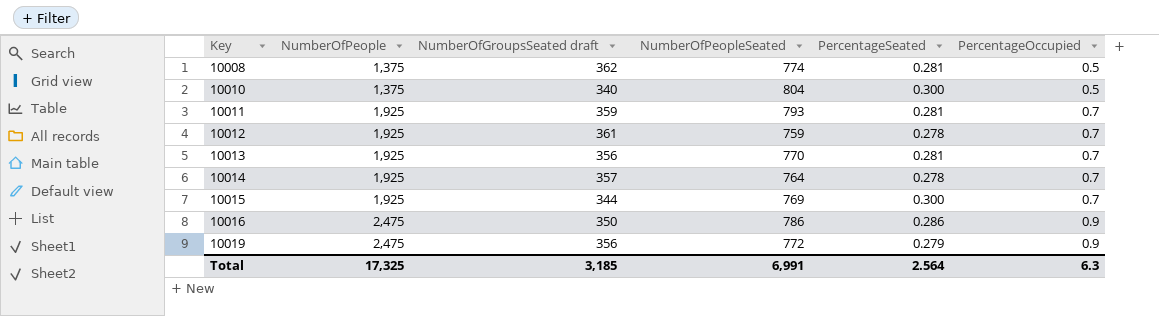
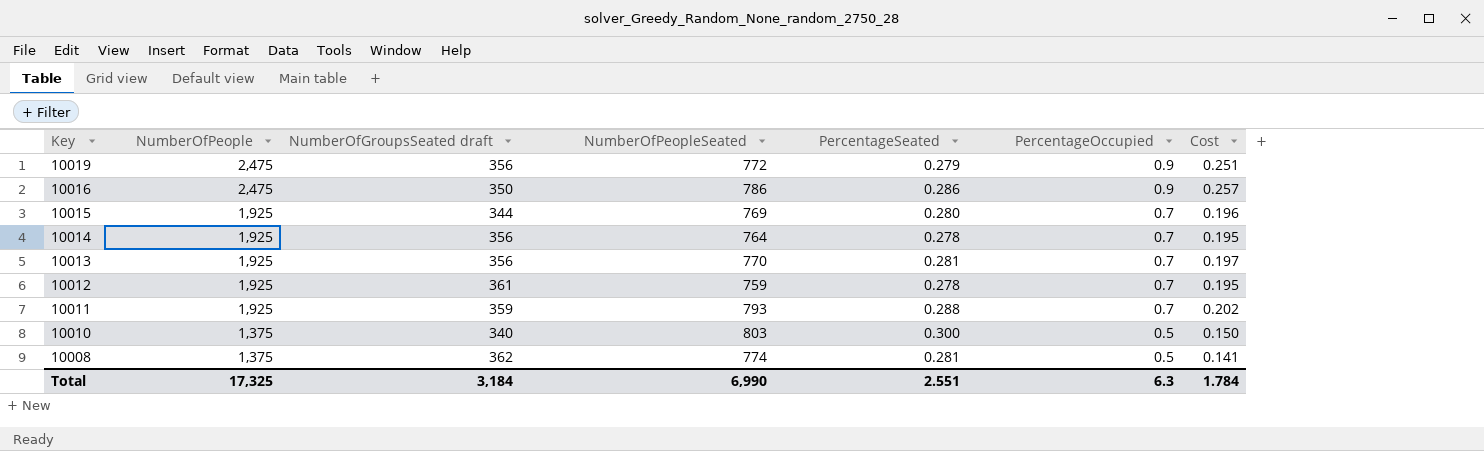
row order: Key ascending -> Key descending
column Cost | formula: none -> [PercentageSeated] * [PercentageOccupied]
10015 | PercentageSeated: 0.300 -> 0.280
10014 | NumberOfGroupsSeated draft: 357 -> 356
10011 | PercentageSeated: 0.281 -> 0.288
10010 | NumberOfPeopleSeated: 804 -> 803
Total | NumberOfGroupsSeated draft: 3,185 -> 3,184
Total | NumberOfPeopleSeated: 6,991 -> 6,990
Total | PercentageSeated: 2.564 -> 2.551

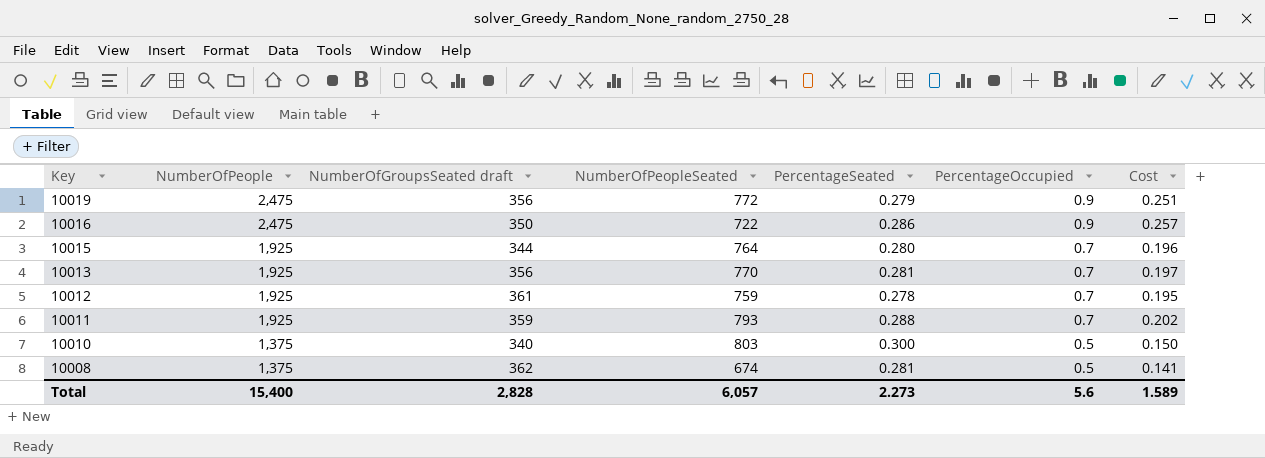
row 10014: 1,925 | 356 | 764 | 0.278 | 0.7 | 0.195 -> none
10016 | NumberOfPeopleSeated: 786 -> 722
10015 | NumberOfPeopleSeated: 769 -> 764
10008 | NumberOfPeopleSeated: 774 -> 674
Total | NumberOfPeople: 17,325 -> 15,400
Total | NumberOfGroupsSeated draft: 3,184 -> 2,828
Total | NumberOfPeopleSeated: 6,990 -> 6,057
Total | PercentageSeated: 2.551 -> 2.273
Total | PercentageOccupied: 6.3 -> 5.6
Total | Cost: 1.784 -> 1.589

